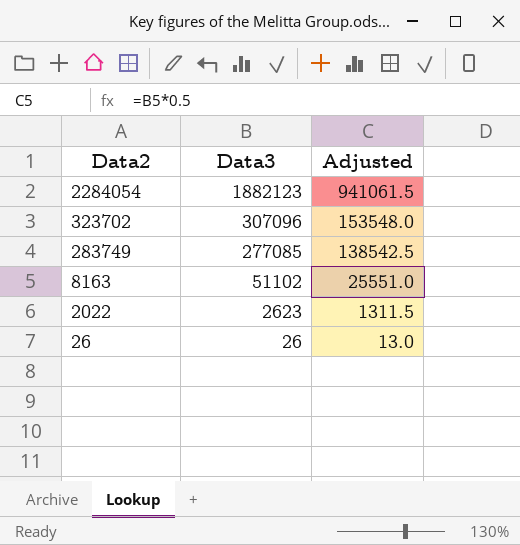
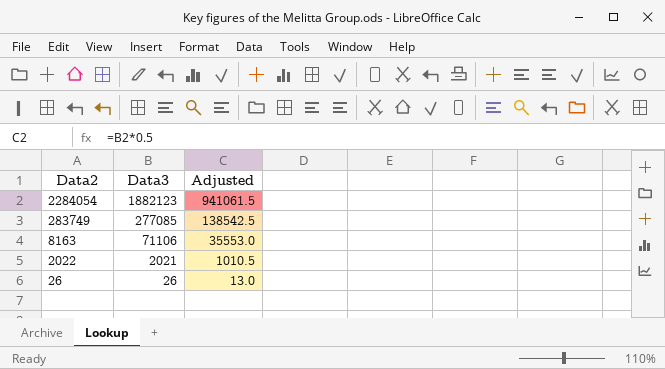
row 323702: 307096 | 153548.0 -> none
8163 | Data3: 51102 -> 71106
8163 | Adjusted: 25551.0 -> 35553.0
2022 | Data3: 2623 -> 2021
2022 | Adjusted: 1311.5 -> 1010.5

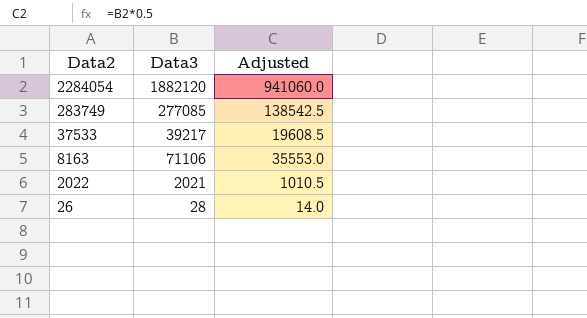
2284054 | Data3: 1882123 -> 1882120
2284054 | Adjusted: 941061.5 -> 941060.0
row 37533: none -> 39217 | 19608.5
26 | Data3: 26 -> 28
26 | Adjusted: 13.0 -> 14.0

